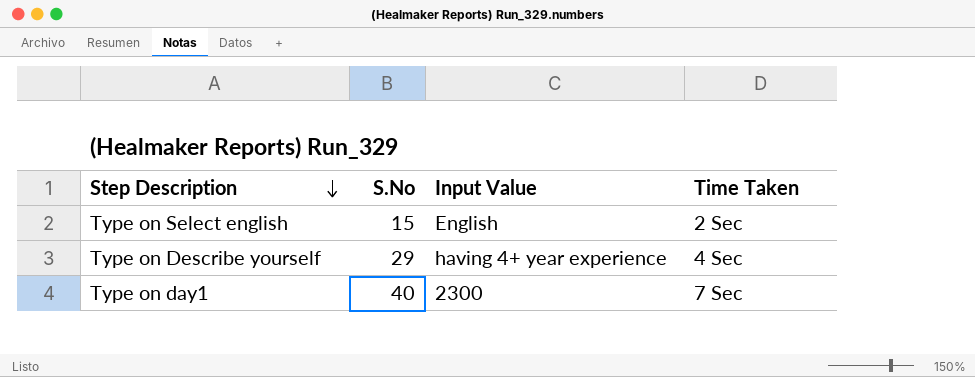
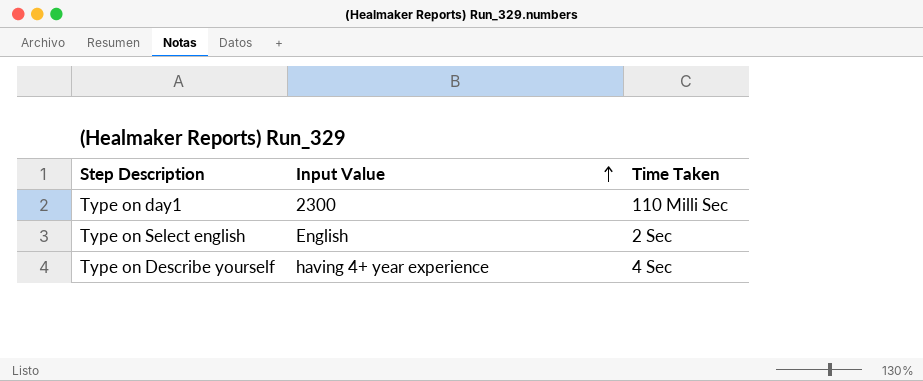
row order: Step Description descending -> Input Value ascending
column S.No | position: 2 -> none
Type on day1 | Time Taken: 7 Sec -> 110 Milli Sec

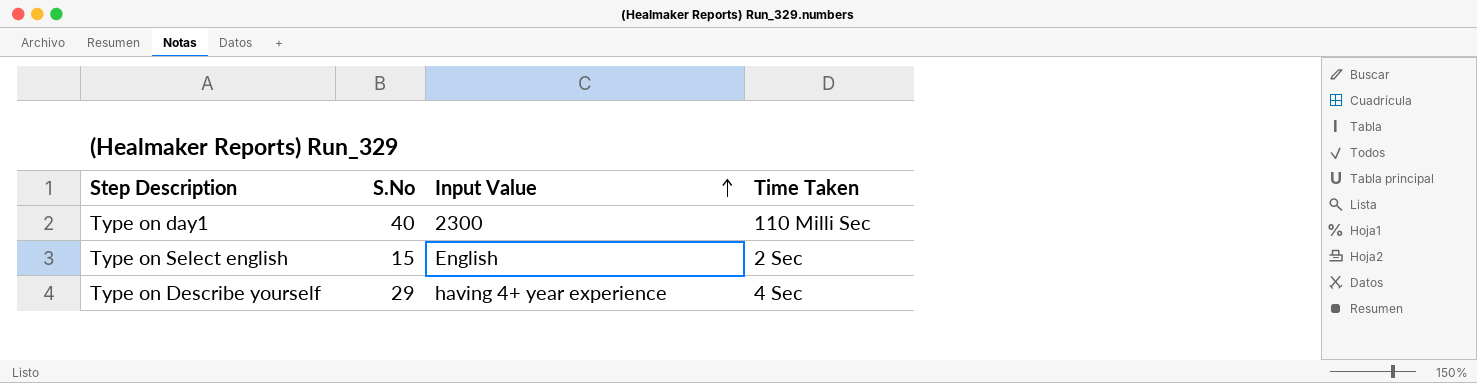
column S.No | position: none -> 2

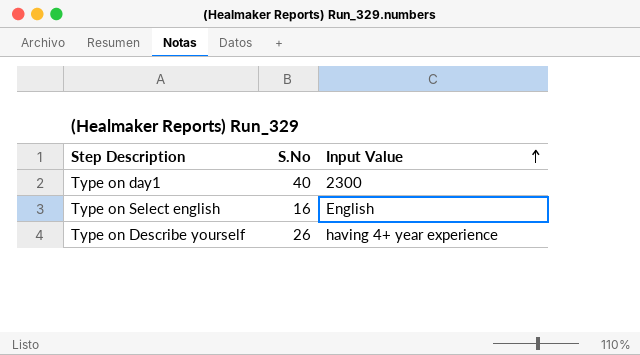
column Time Taken | position: 4 -> none
Type on Select english | S.No: 15 -> 16
Type on Describe yourself | S.No: 29 -> 26

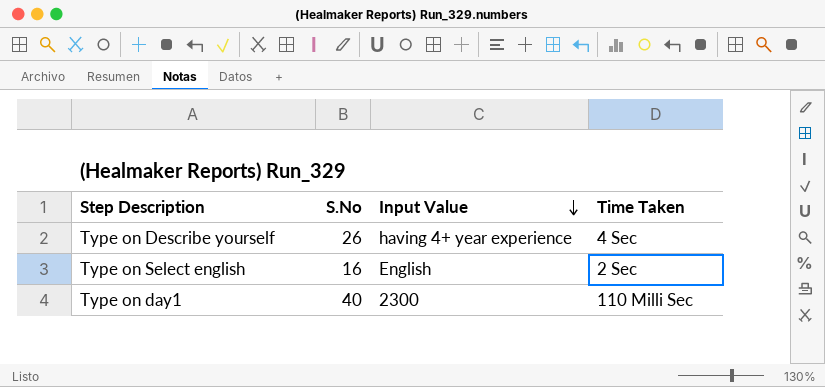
row order: Input Value ascending -> Input Value descending
column Time Taken | position: none -> 4

